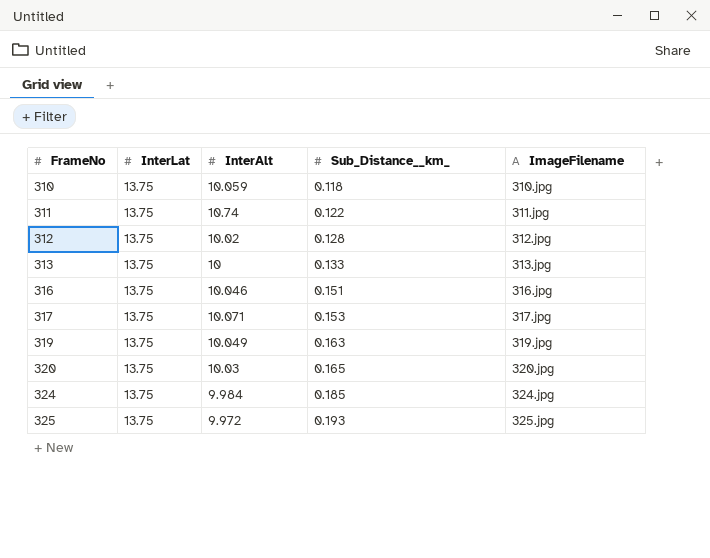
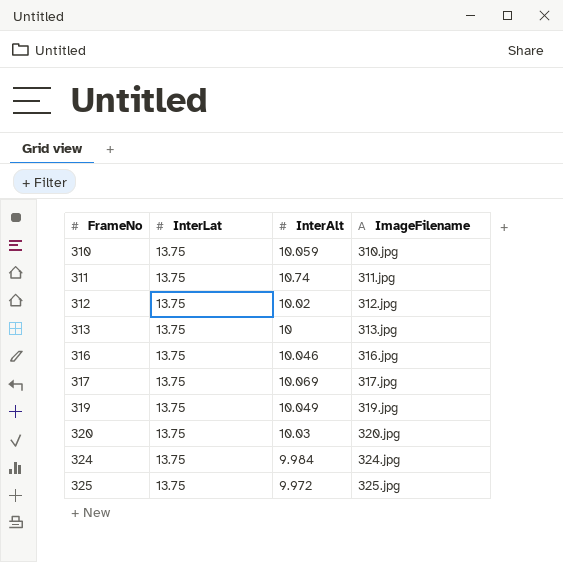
column Sub_Distance__km_ | position: 4 -> none
317 | InterAlt: 10.071 -> 10.069

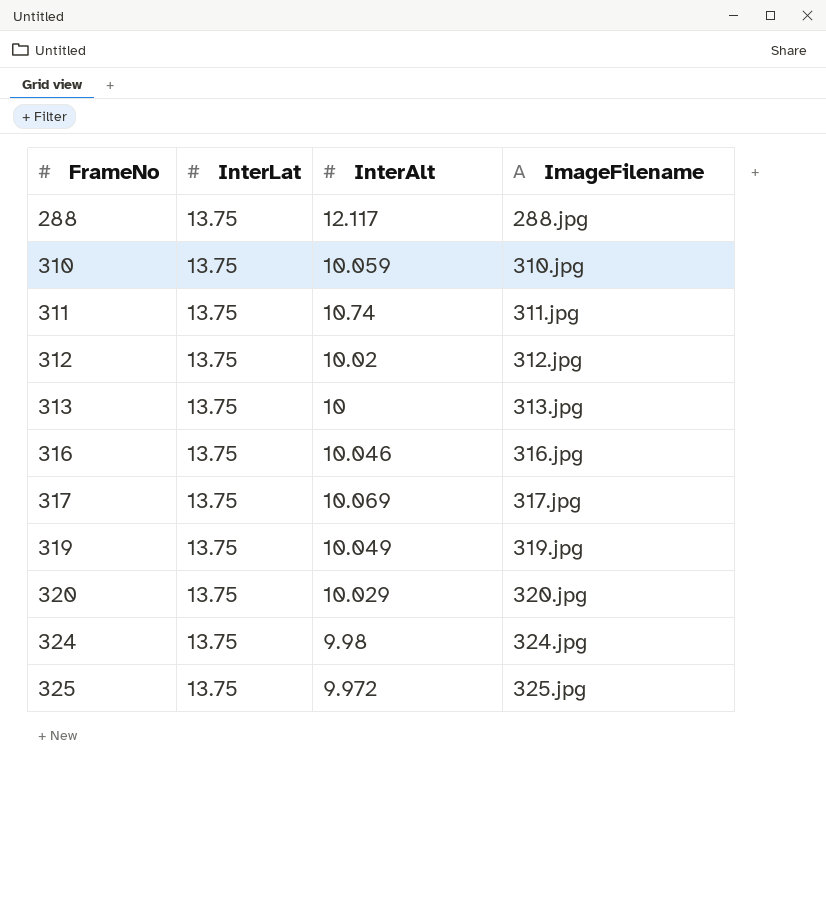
row 288: none -> 13.75 | 12.117 | 288.jpg
320 | InterAlt: 10.03 -> 10.029
324 | InterAlt: 9.984 -> 9.98

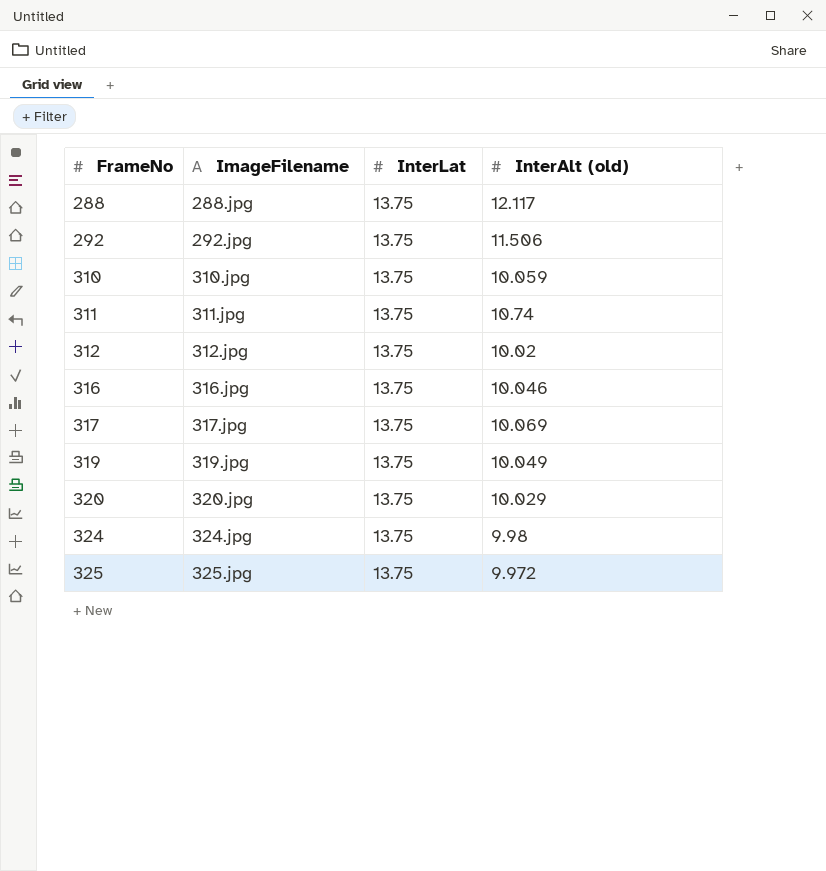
column ImageFilename | position: 4 -> 2
column name: InterAlt -> InterAlt (old)
row 313: 13.75 | 10 | 313.jpg -> none
row 292: none -> 292.jpg | 13.75 | 11.506

